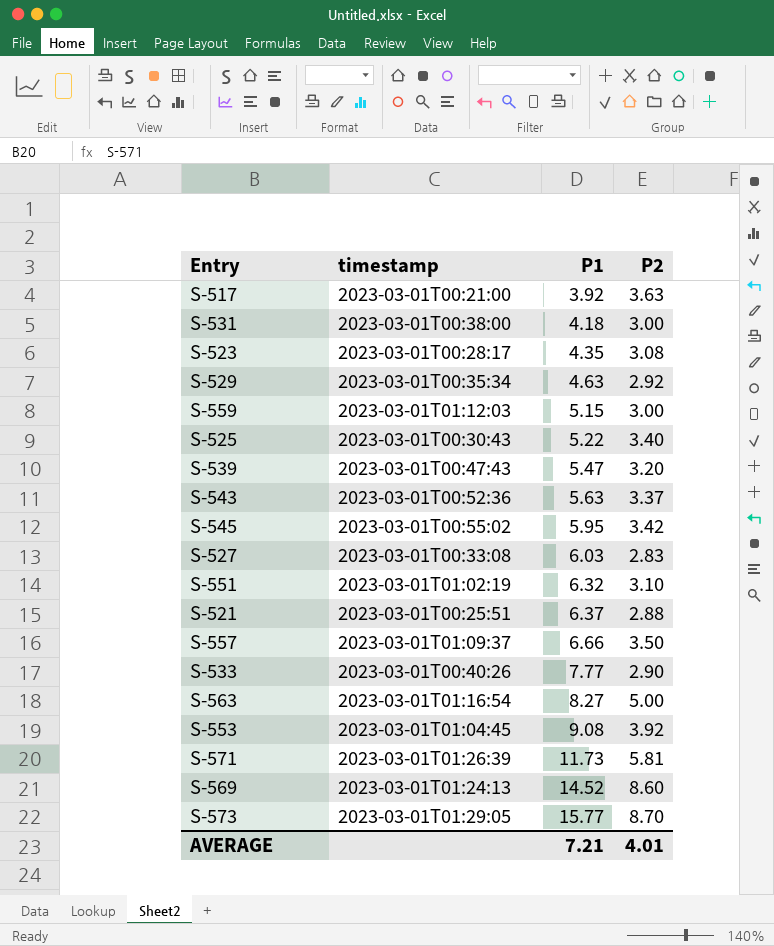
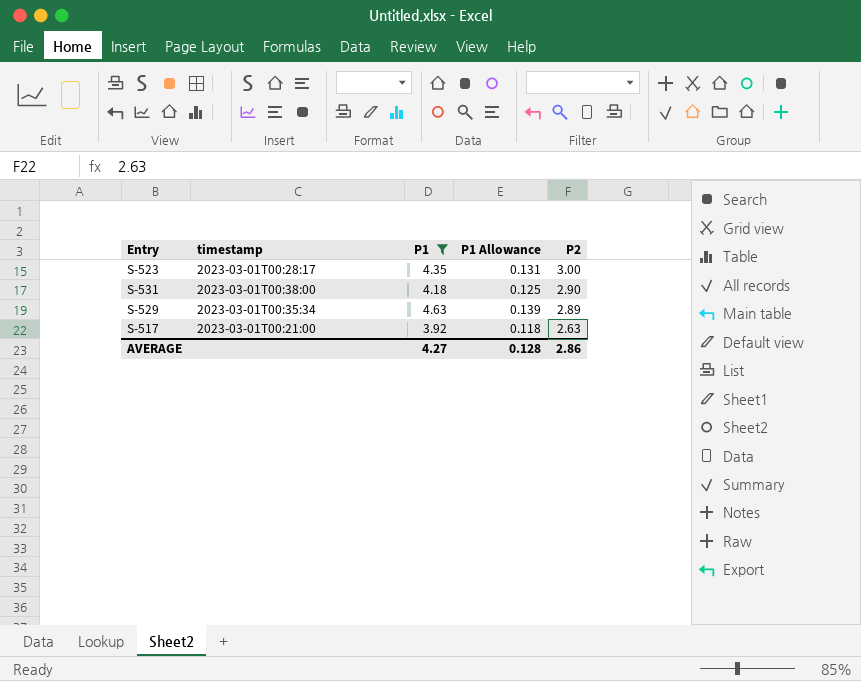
filter: none -> P1 <= 4.63
row order: P1 ascending -> P2 descending
column P1 Allowance | formula: none -> [P1] * 0.03
S-523 | P2: 3.08 -> 3.00
S-531 | P2: 3.00 -> 2.90
S-529 | P2: 2.92 -> 2.89
S-517 | P2: 3.63 -> 2.63
AVERAGE | P1: 7.21 -> 4.27
AVERAGE | P2: 4.01 -> 2.86

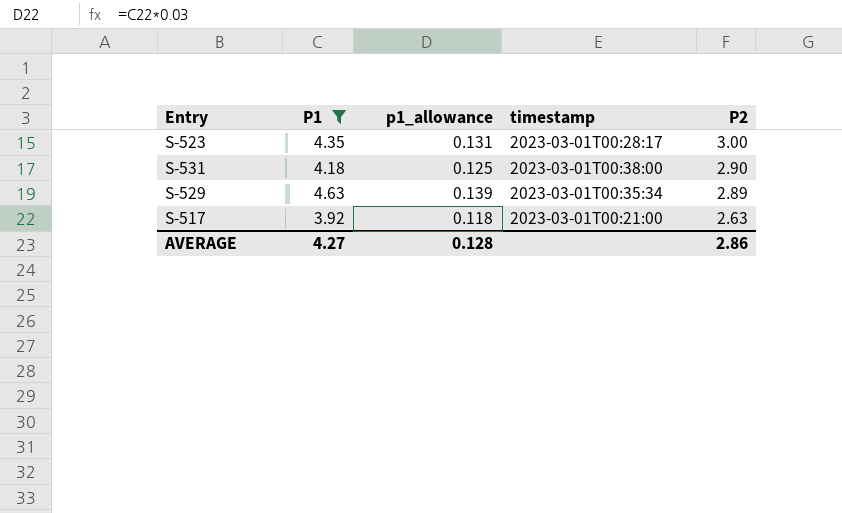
column name: P1 Allowance -> p1_allowance
column timestamp | position: 2 -> 4

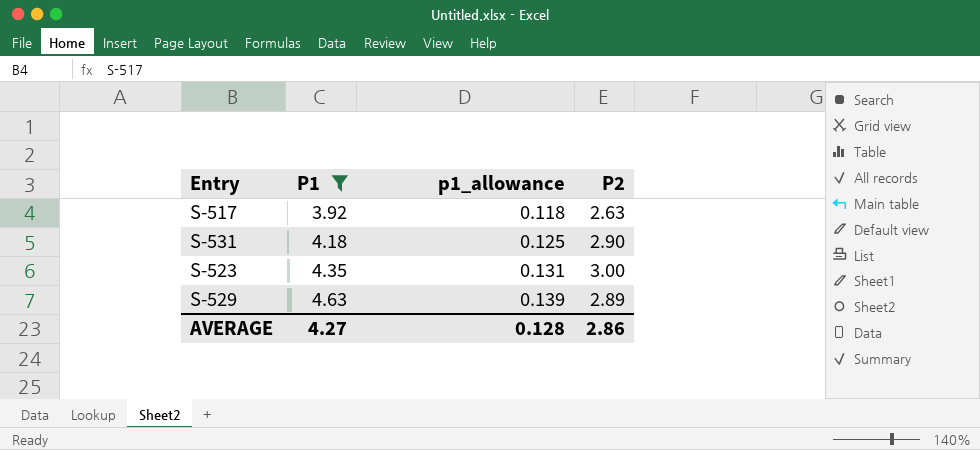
row order: P2 descending -> P1 ascending
column timestamp | position: 4 -> none

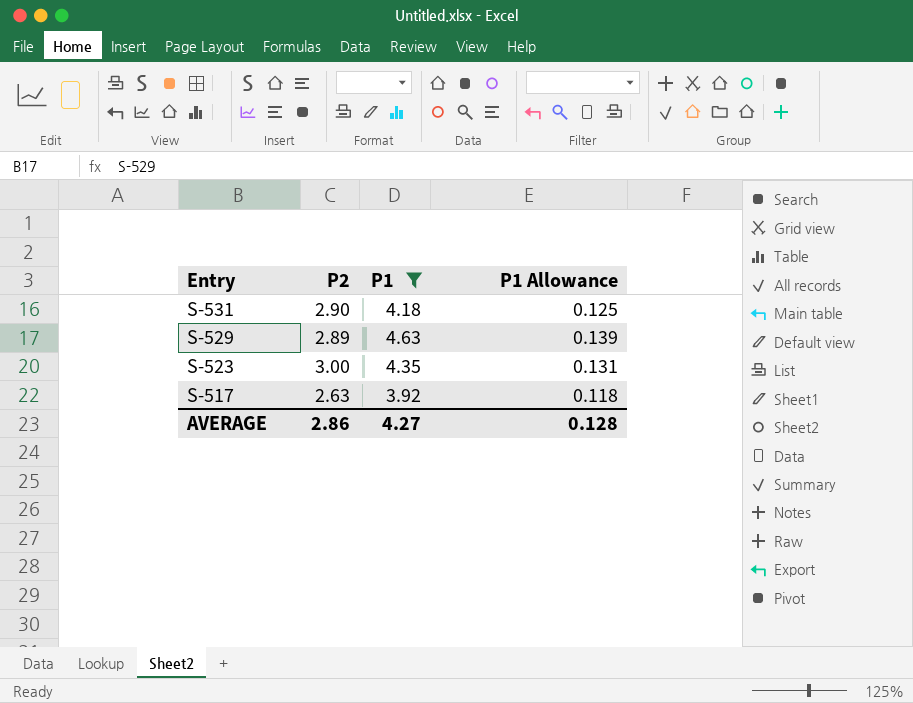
row order: P1 ascending -> Entry descending
column P2 | position: 4 -> 2
column name: p1_allowance -> P1 Allowance

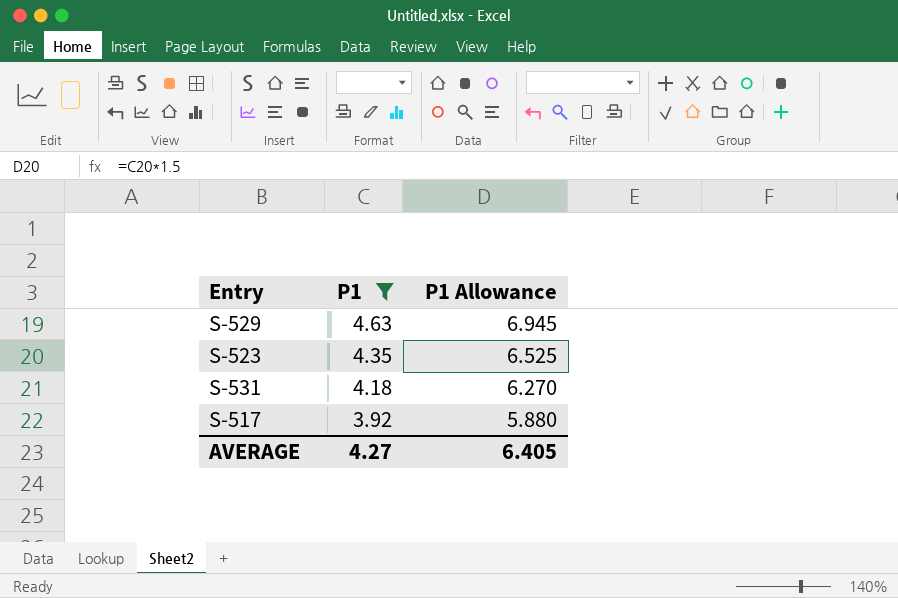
row order: Entry descending -> P1 descending
column P2 | position: 2 -> none
column P1 Allowance | formula: [P1] * 0.03 -> [P1] * 1.5
AVERAGE | P1 Allowance: 0.128 -> 6.405

